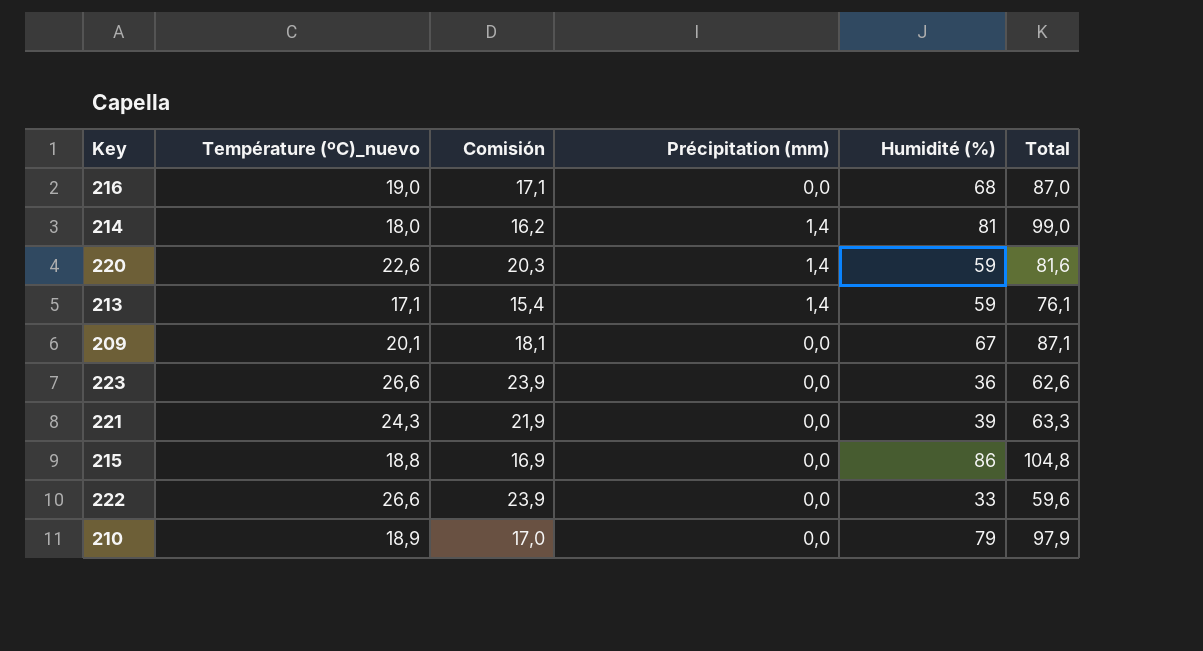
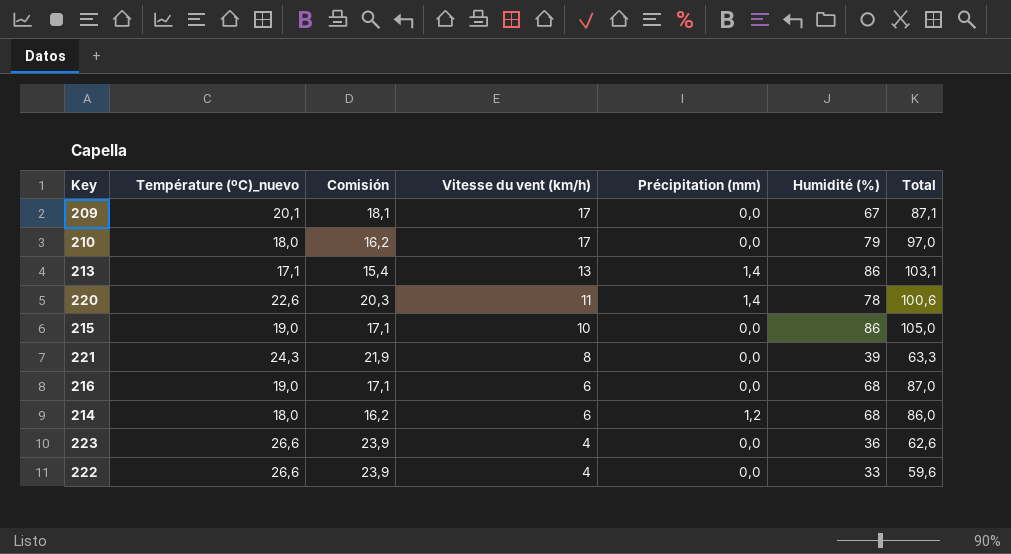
row order: none -> Vitesse du vent (km/h) descending
column Vitesse du vent (km/h) | position: none -> 4
210 | Température (ºC)_nuevo: 18,9 -> 18,0
210 | Comisión: 17,0 -> 16,2
210 | Total: 97,9 -> 97,0
213 | Humidité (%): 59 -> 86
213 | Total: 76,1 -> 103,1
220 | Humidité (%): 59 -> 78
220 | Total: 81,6 -> 100,6
215 | Température (ºC)_nuevo: 18,8 -> 19,0
215 | Comisión: 16,9 -> 17,1
215 | Total: 104,8 -> 105,0
214 | Précipitation (mm): 1,4 -> 1,2
214 | Humidité (%): 81 -> 68
214 | Total: 99,0 -> 86,0

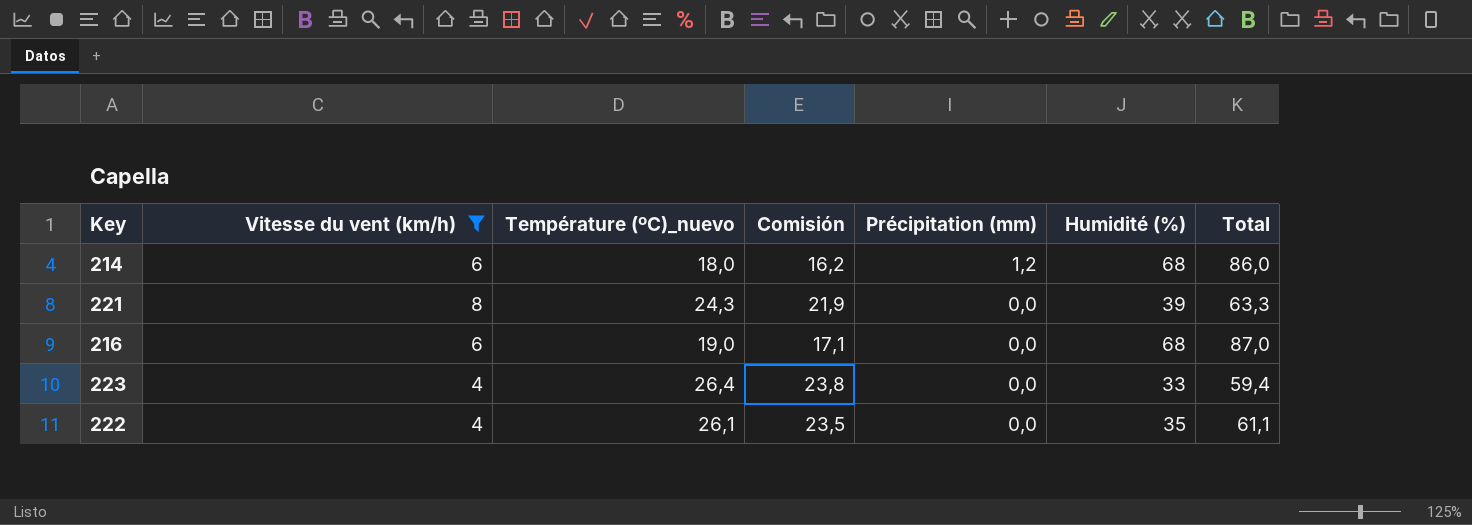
filter: none -> Vitesse du vent (km/h) <= 8
row order: Vitesse du vent (km/h) descending -> Précipitation (mm) descending
column Vitesse du vent (km/h) | position: 4 -> 2
223 | Température (ºC)_nuevo: 26,6 -> 26,4
223 | Comisión: 23,9 -> 23,8
223 | Humidité (%): 36 -> 33
223 | Total: 62,6 -> 59,4
222 | Température (ºC)_nuevo: 26,6 -> 26,1
222 | Comisión: 23,9 -> 23,5
222 | Humidité (%): 33 -> 35
222 | Total: 59,6 -> 61,1

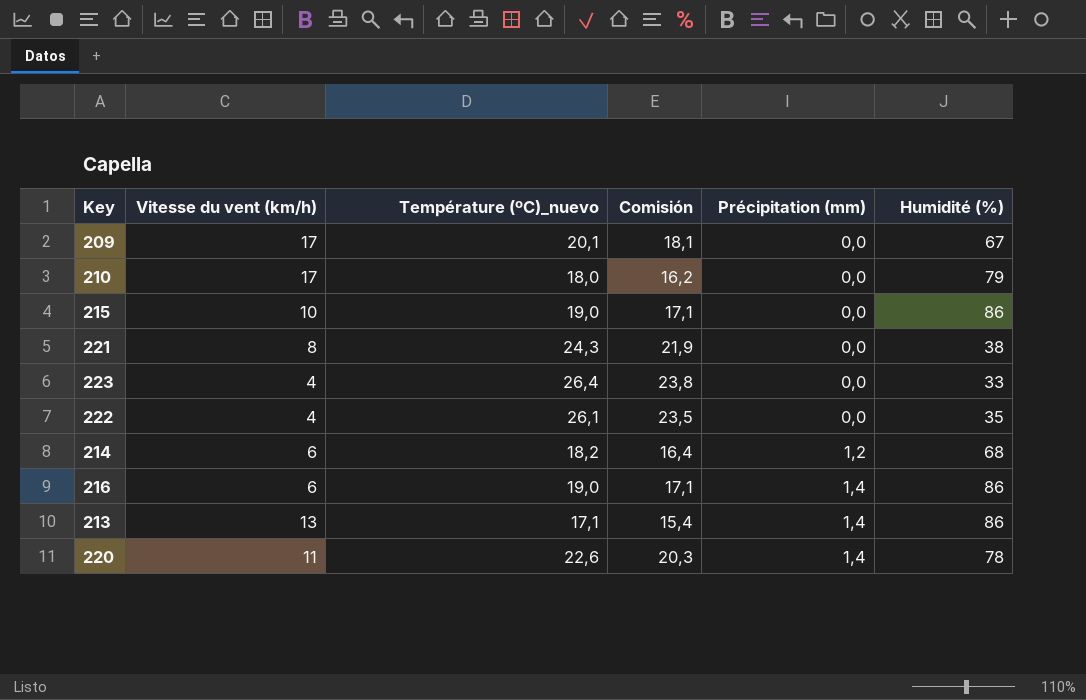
filter: Vitesse du vent (km/h) <= 8 -> none
row order: Précipitation (mm) descending -> Précipitation (mm) ascending
column Total | formula: [Température (ºC)_nuevo] + [Humidité (%)] -> none
221 | Humidité (%): 39 -> 38
214 | Température (ºC)_nuevo: 18,0 -> 18,2
214 | Comisión: 16,2 -> 16,4
216 | Précipitation (mm): 0,0 -> 1,4
216 | Humidité (%): 68 -> 86

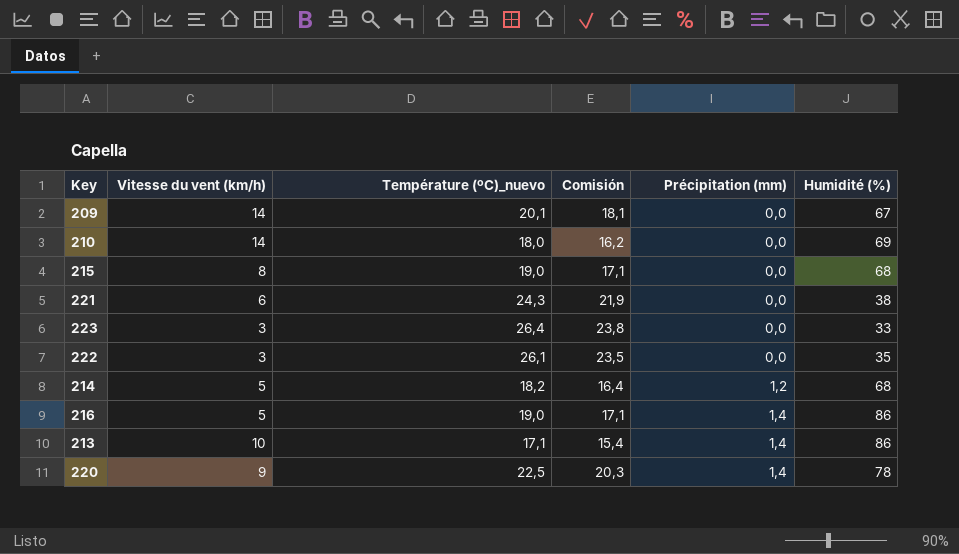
209 | Vitesse du vent (km/h): 17 -> 14
210 | Vitesse du vent (km/h): 17 -> 14
210 | Humidité (%): 79 -> 69
215 | Vitesse du vent (km/h): 10 -> 8
215 | Humidité (%): 86 -> 68
221 | Vitesse du vent (km/h): 8 -> 6
223 | Vitesse du vent (km/h): 4 -> 3
222 | Vitesse du vent (km/h): 4 -> 3
214 | Vitesse du vent (km/h): 6 -> 5
216 | Vitesse du vent (km/h): 6 -> 5
213 | Vitesse du vent (km/h): 13 -> 10
220 | Vitesse du vent (km/h): 11 -> 9
220 | Température (ºC)_nuevo: 22,6 -> 22,5

